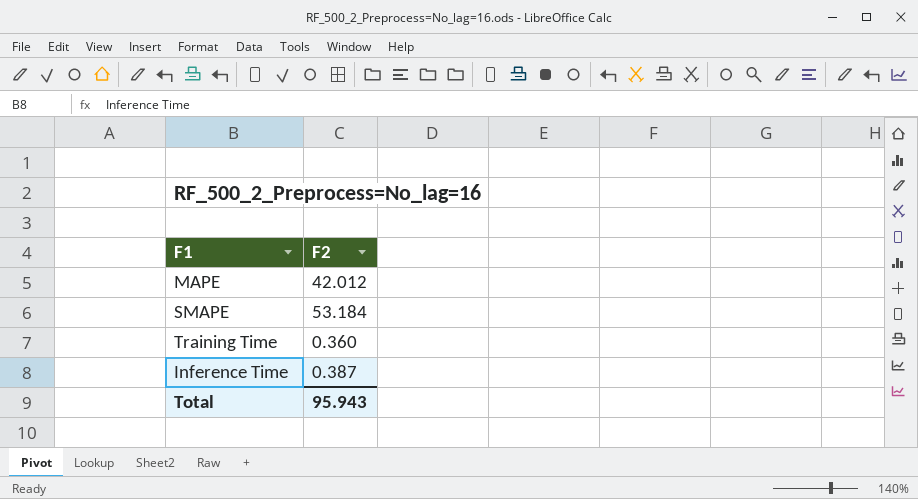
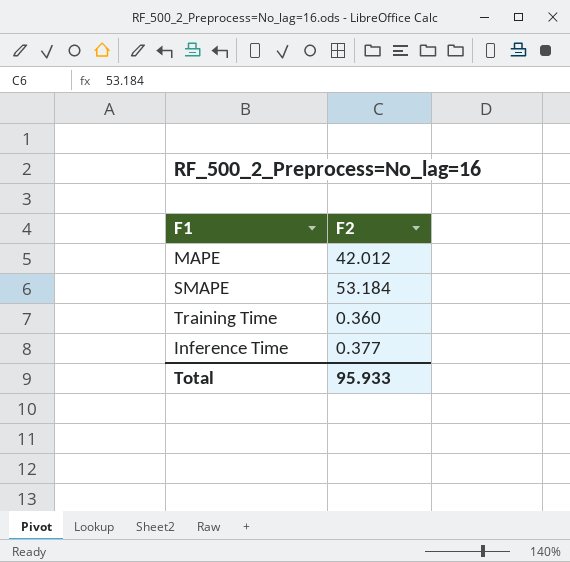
Inference Time | F2: 0.387 -> 0.377
Total | F2: 95.943 -> 95.933

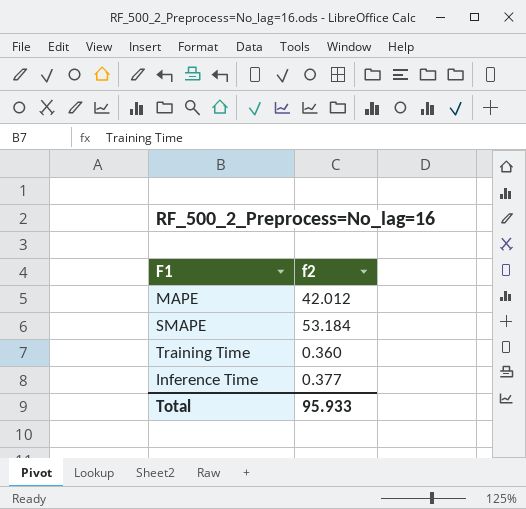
column name: F2 -> f2

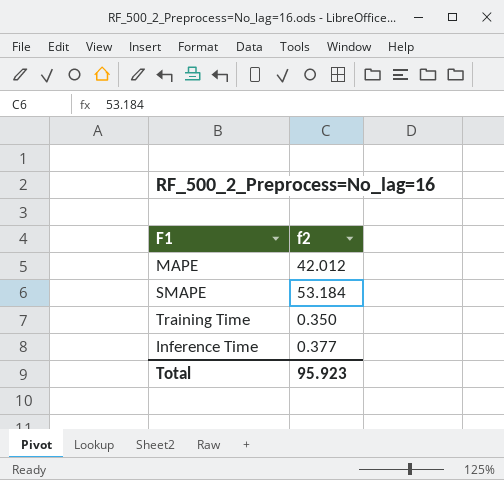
Training Time | f2: 0.360 -> 0.350
Total | f2: 95.933 -> 95.923

